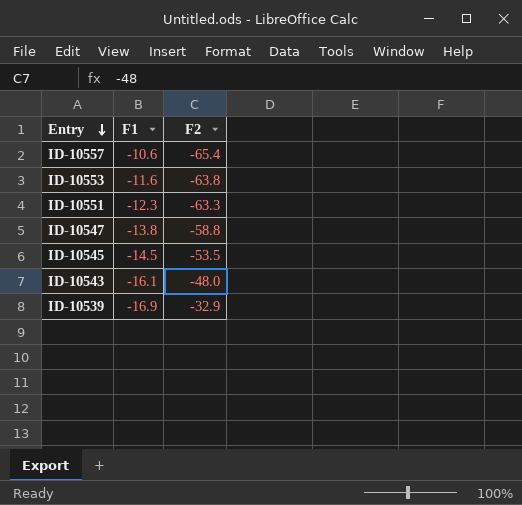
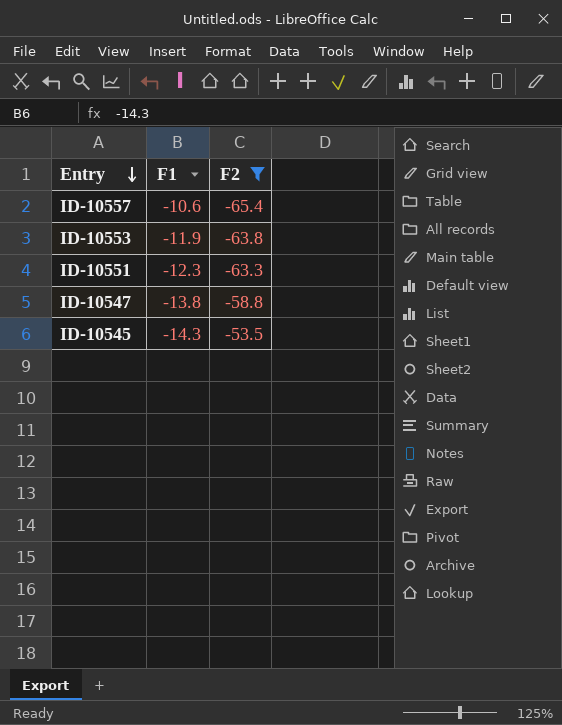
filter: none -> F2 <= -53.5
ID-10553 | F1: -11.6 -> -11.9
ID-10545 | F1: -14.5 -> -14.3

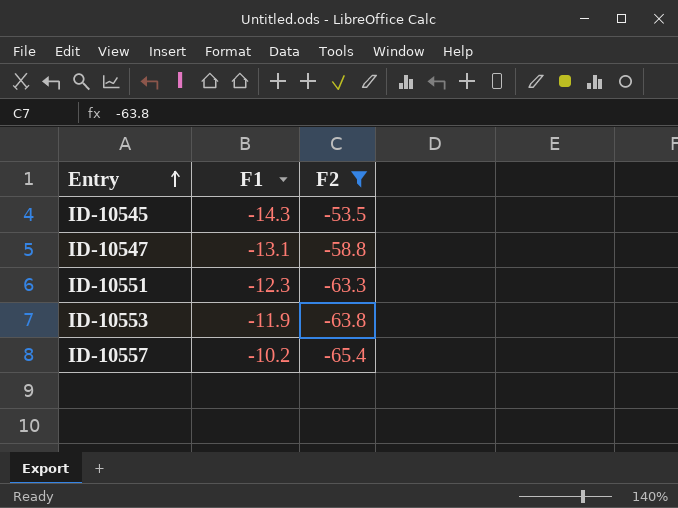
row order: Entry descending -> Entry ascending
ID-10547 | F1: -13.8 -> -13.1
ID-10557 | F1: -10.6 -> -10.2

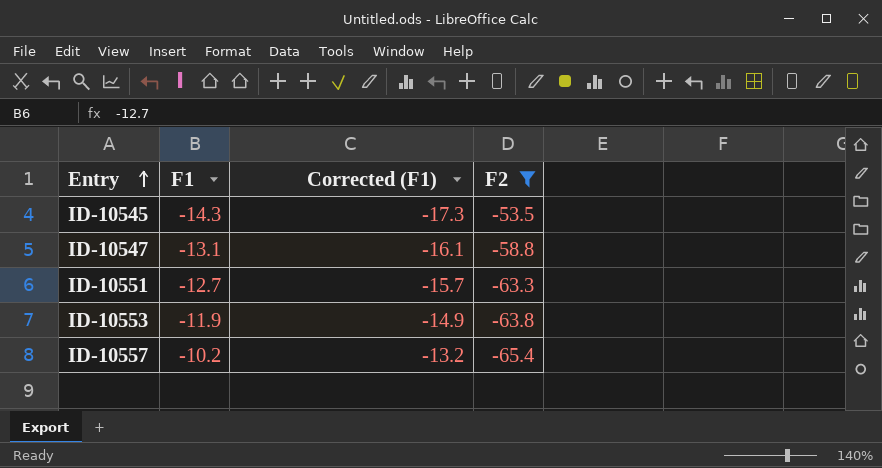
column Corrected (F1) | formula: none -> [F1] - 3
ID-10551 | F1: -12.3 -> -12.7

